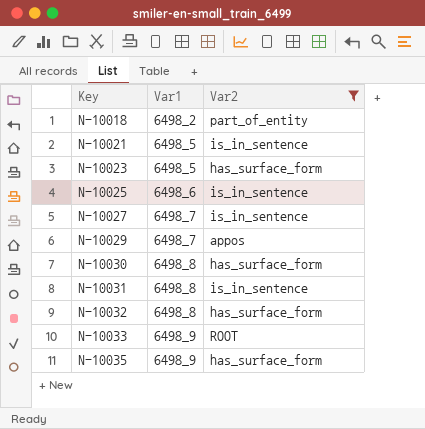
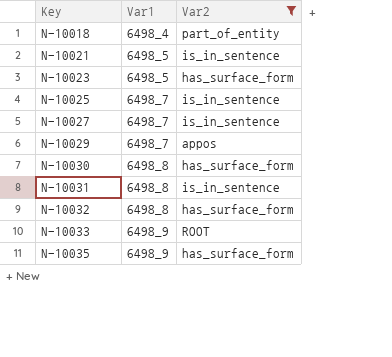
N-10018 | Var1: 6498_2 -> 6498_4
N-10025 | Var1: 6498_6 -> 6498_7

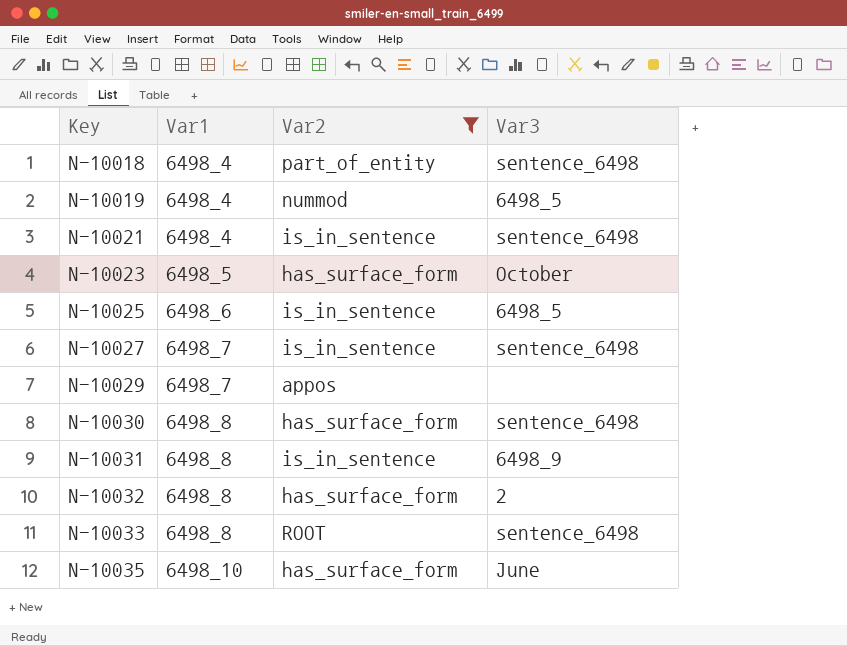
column Var3 | position: none -> 4
row N-10019: none -> 6498_4 | nummod | 6498_5
N-10021 | Var1: 6498_5 -> 6498_4
N-10025 | Var1: 6498_7 -> 6498_6
N-10033 | Var1: 6498_9 -> 6498_8
N-10035 | Var1: 6498_9 -> 6498_10

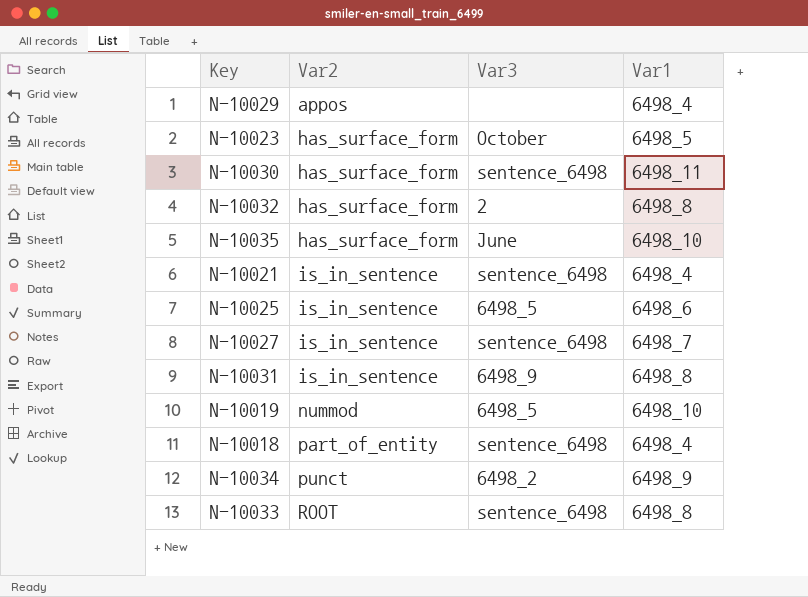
filter: Var2 != punct -> none
row order: Key ascending -> Var2 ascending
column Var1 | position: 2 -> 4
N-10029 | Var1: 6498_7 -> 6498_4
N-10030 | Var1: 6498_8 -> 6498_11
N-10019 | Var1: 6498_4 -> 6498_10

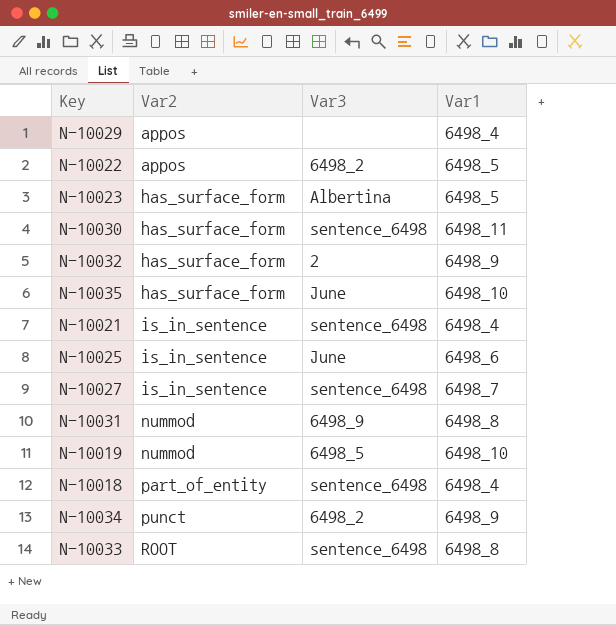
row N-10022: none -> appos | 6498_2 | 6498_5
N-10023 | Var3: October -> Albertina
N-10032 | Var1: 6498_8 -> 6498_9
N-10025 | Var3: 6498_5 -> June
N-10031 | Var2: is_in_sentence -> nummod

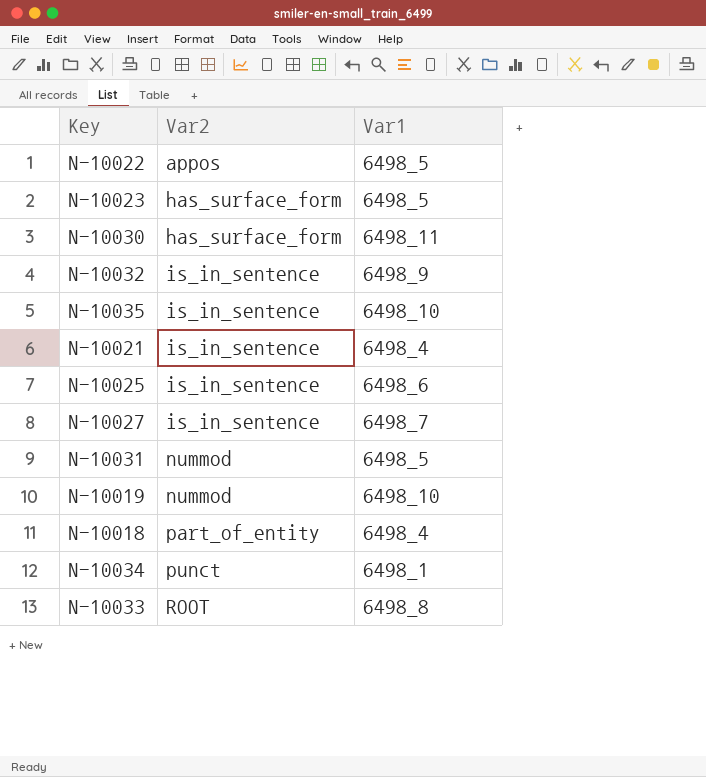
column Var3 | position: 3 -> none
row N-10029: appos | none | 6498_4 -> none
N-10032 | Var2: has_surface_form -> is_in_sentence
N-10035 | Var2: has_surface_form -> is_in_sentence
N-10031 | Var1: 6498_8 -> 6498_5
N-10034 | Var1: 6498_9 -> 6498_1

